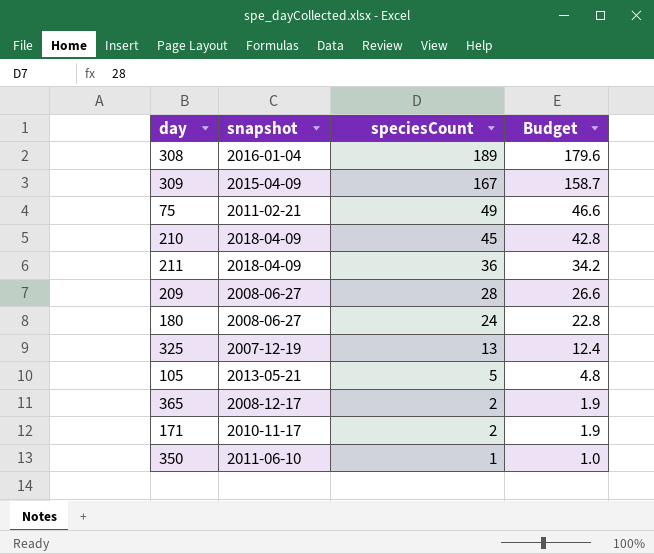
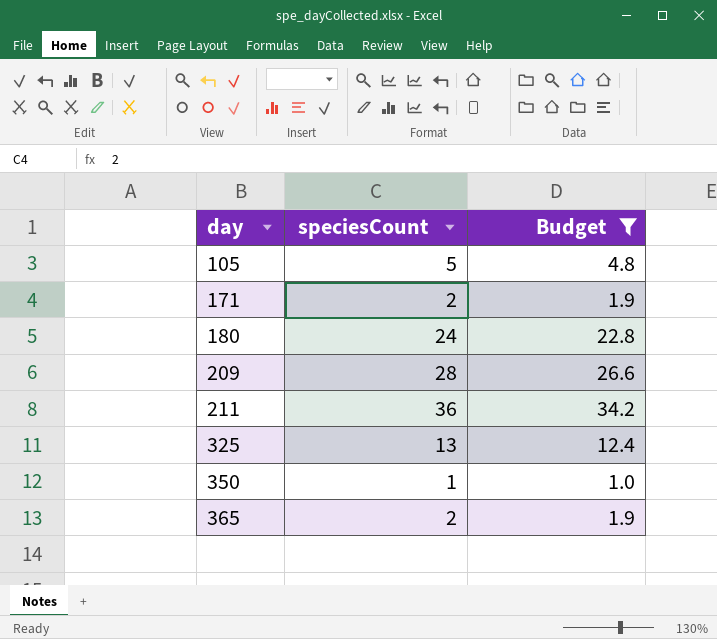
filter: none -> Budget <= 34.2
row order: speciesCount descending -> day ascending
column snapshot | position: 2 -> none

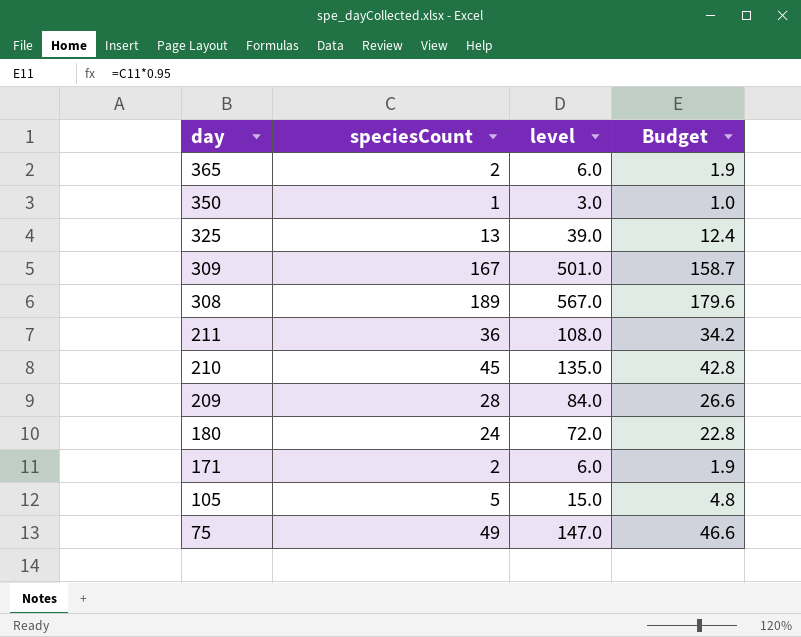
filter: Budget <= 34.2 -> none
row order: day ascending -> day descending
column level | formula: none -> [speciesCount] * 3

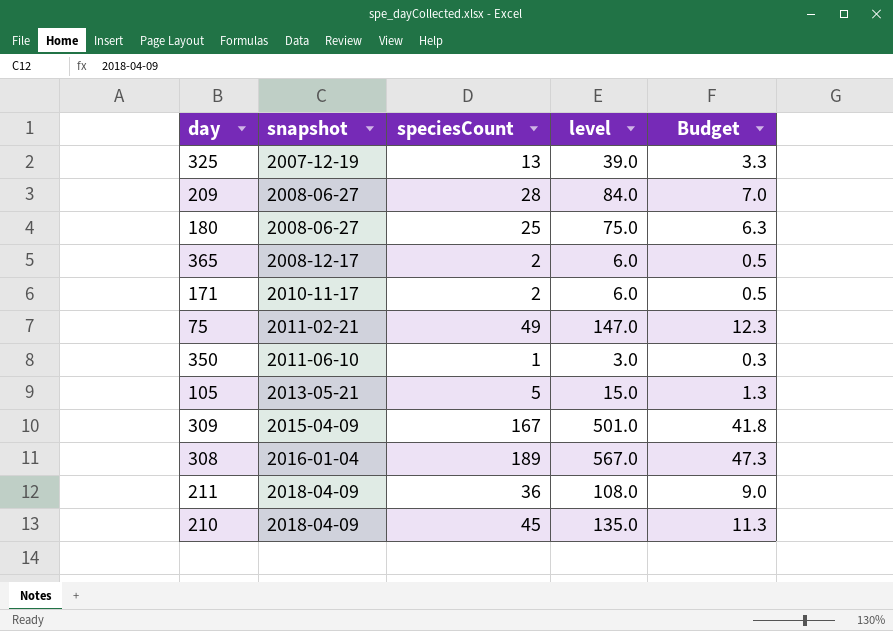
row order: day descending -> snapshot ascending
column snapshot | position: none -> 2
column Budget | formula: [speciesCount] * 0.95 -> [speciesCount] * 0.25
180 | speciesCount: 24 -> 25
180 | level: 72.0 -> 75.0

